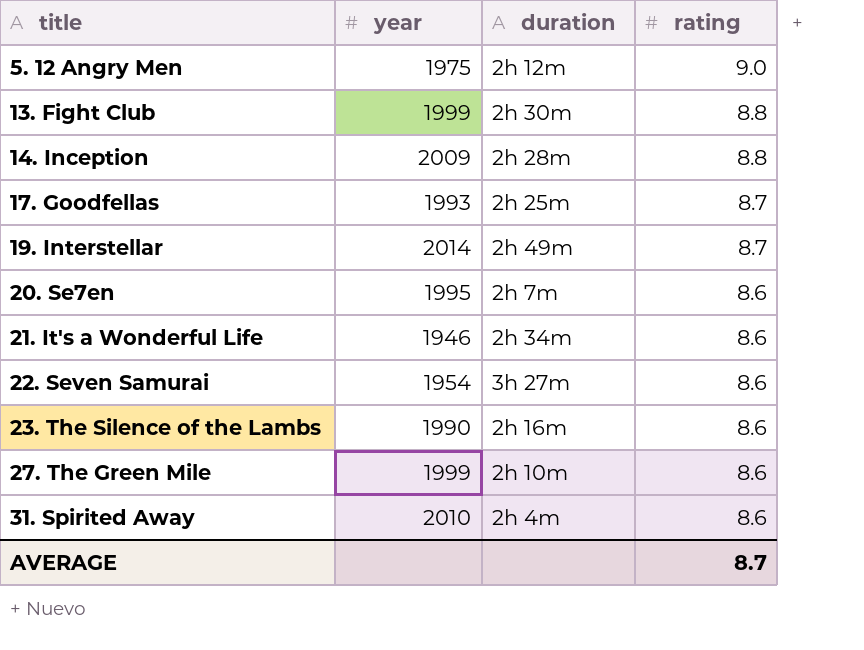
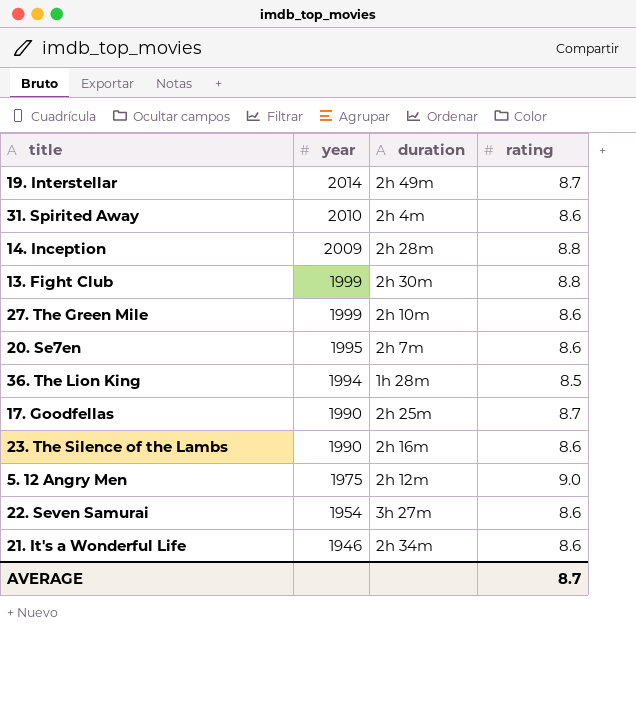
row order: title ascending -> year descending
row 36. The Lion King: none -> 1994 | 1h 28m | 8.5
17. Goodfellas | year: 1993 -> 1990

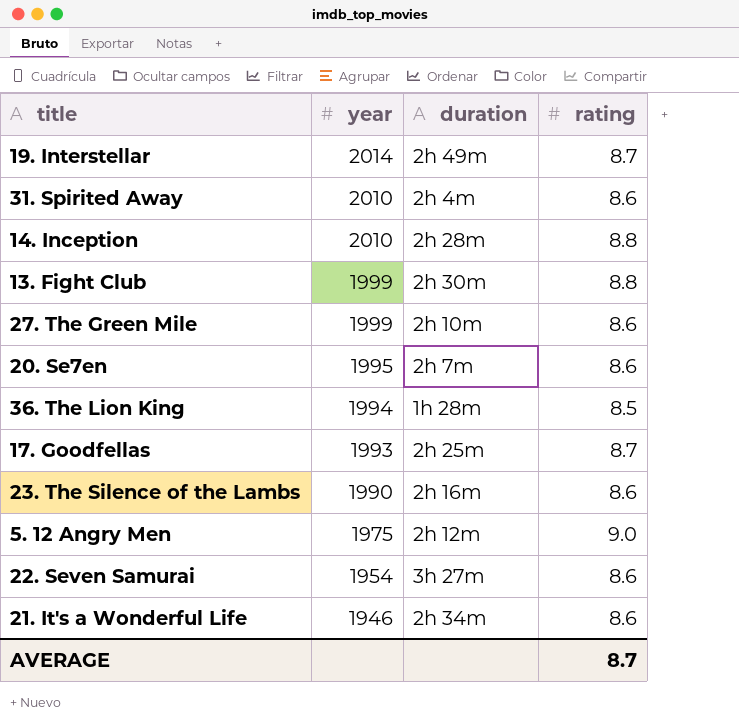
14. Inception | year: 2009 -> 2010
17. Goodfellas | year: 1990 -> 1993

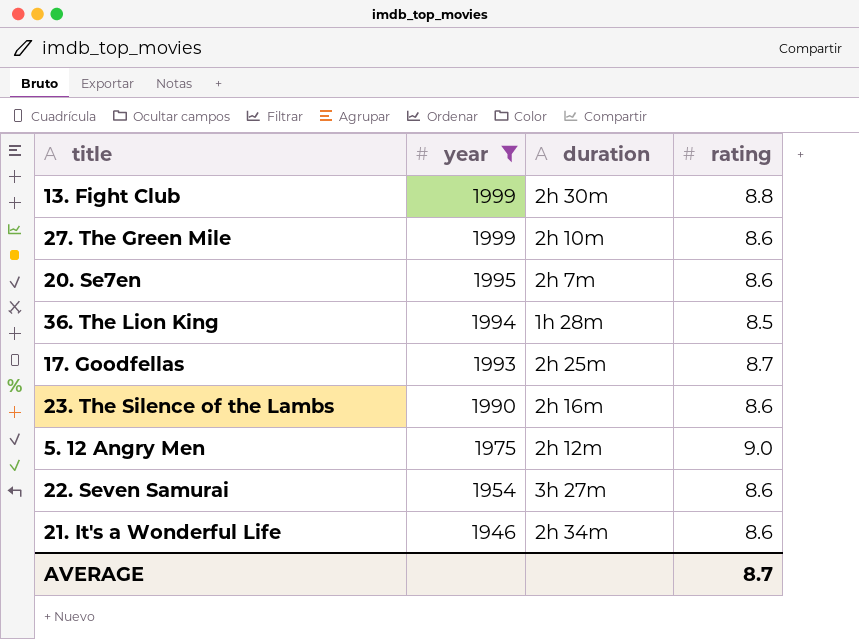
filter: none -> year <= 1999

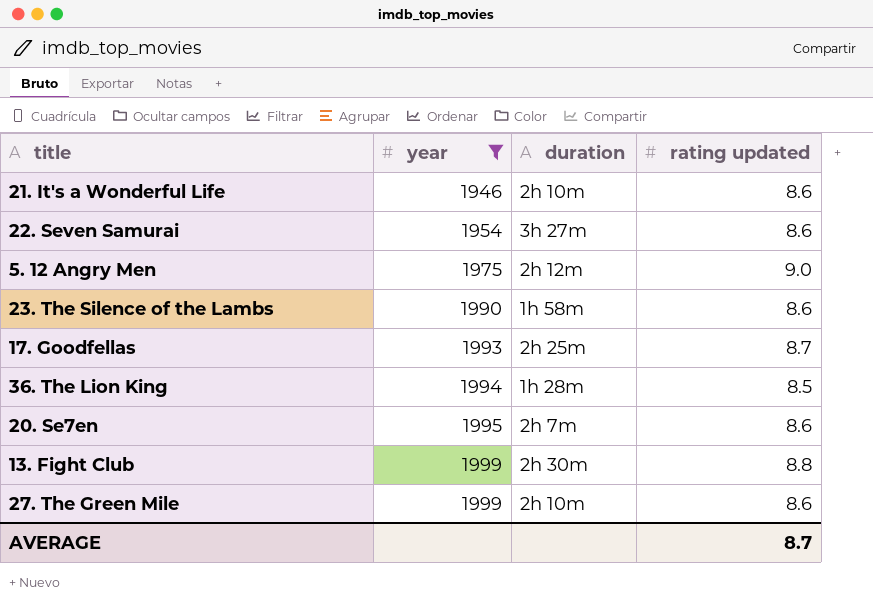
row order: year descending -> year ascending
column name: rating -> rating updated
21. It's a Wonderful Life | duration: 2h 34m -> 2h 10m
23. The Silence of the Lambs | duration: 2h 16m -> 1h 58m

